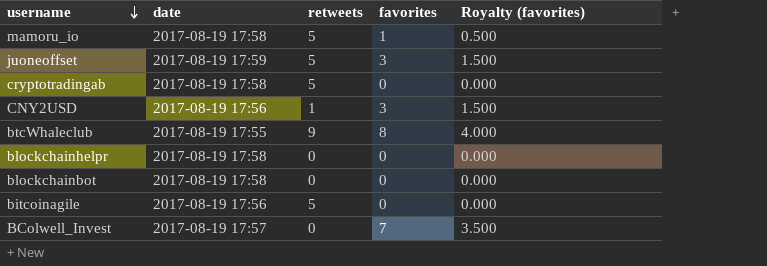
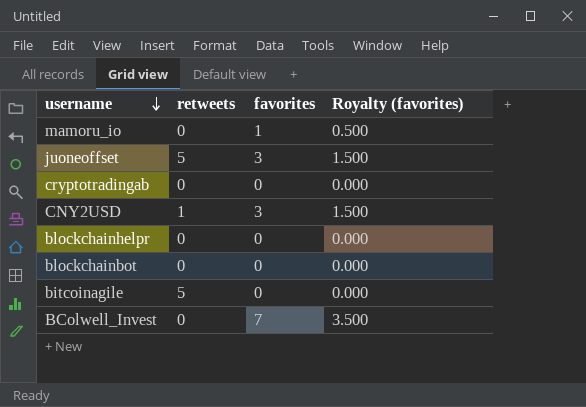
column date | position: 2 -> none
row btcWhaleclub: 2017-08-19 17:55 | 9 | 8 | 4.000 -> none
mamoru_io | retweets: 5 -> 0
cryptotradingab | retweets: 5 -> 0

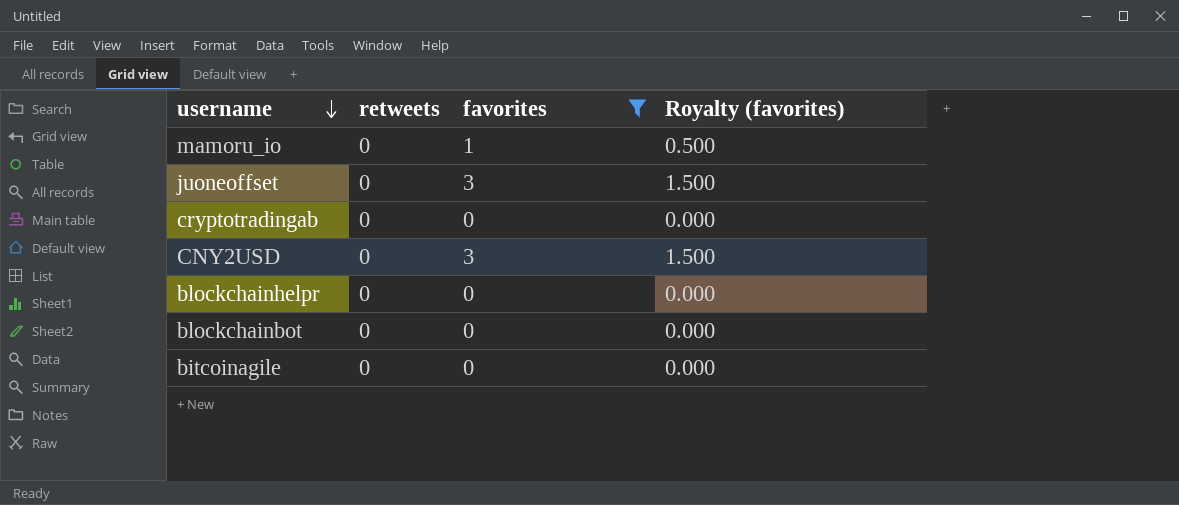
filter: none -> favorites != 7
juoneoffset | retweets: 5 -> 0
CNY2USD | retweets: 1 -> 0
bitcoinagile | retweets: 5 -> 0

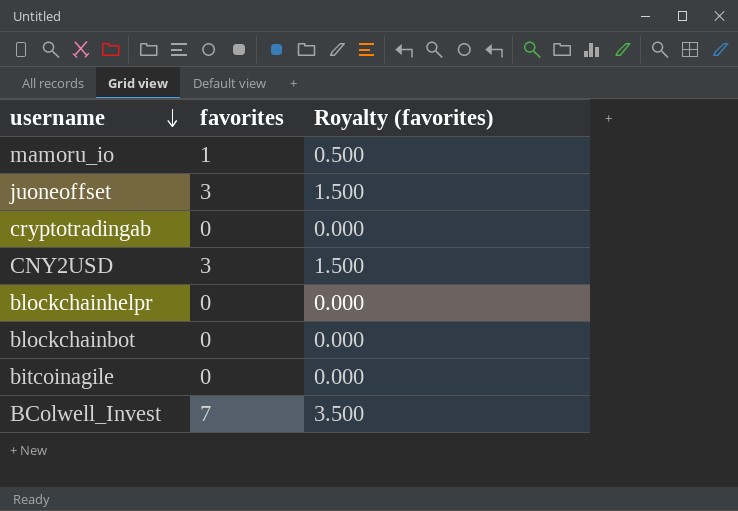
filter: favorites != 7 -> none
column retweets | position: 2 -> none

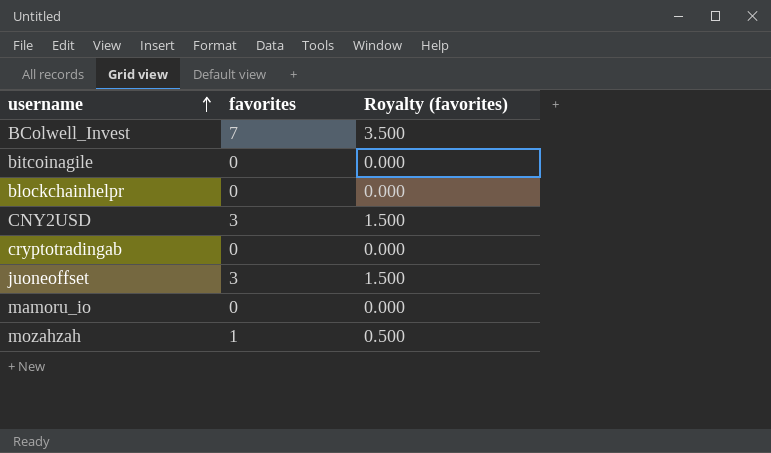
row order: username descending -> username ascending
row blockchainbot: 0 | 0.000 -> none
mamoru_io | favorites: 1 -> 0
mamoru_io | Royalty (favorites): 0.500 -> 0.000
row mozahzah: none -> 1 | 0.500

